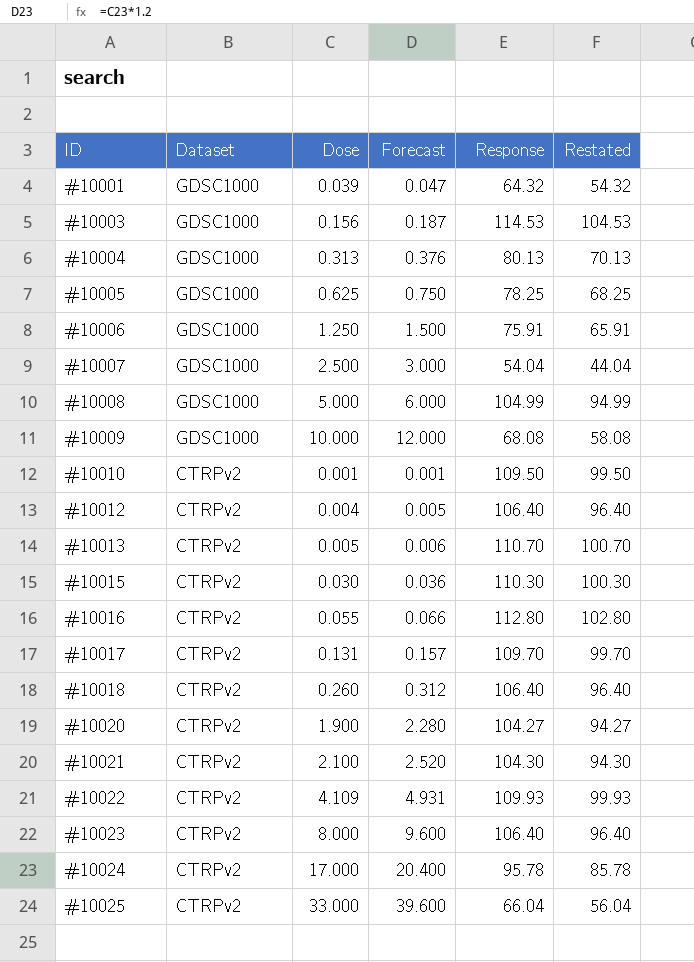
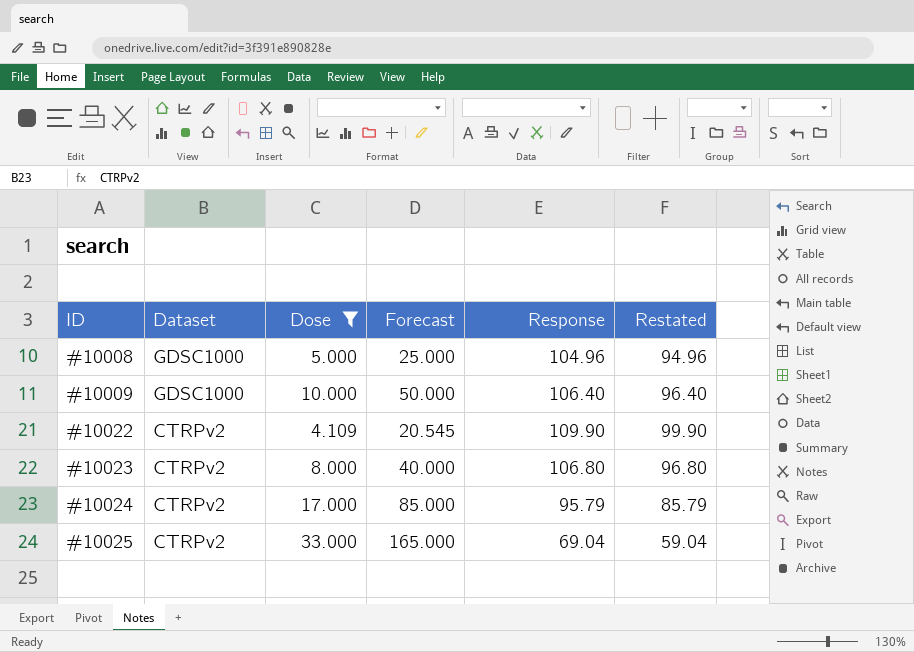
filter: none -> Dose >= 4.109
column Forecast | formula: [Dose] * 1.2 -> [Dose] * 5
#10008 | Response: 104.99 -> 104.96
#10008 | Restated: 94.99 -> 94.96
#10009 | Response: 68.08 -> 106.40
#10009 | Restated: 58.08 -> 96.40
#10022 | Response: 109.93 -> 109.90
#10022 | Restated: 99.93 -> 99.90
#10023 | Response: 106.40 -> 106.80
#10023 | Restated: 96.40 -> 96.80
#10024 | Response: 95.78 -> 95.79
#10024 | Restated: 85.78 -> 85.79
#10025 | Response: 66.04 -> 69.04
#10025 | Restated: 56.04 -> 59.04

